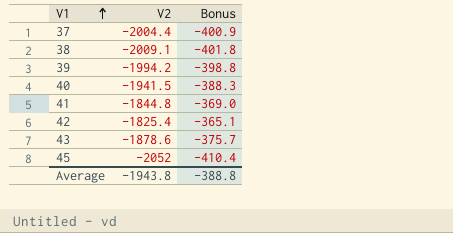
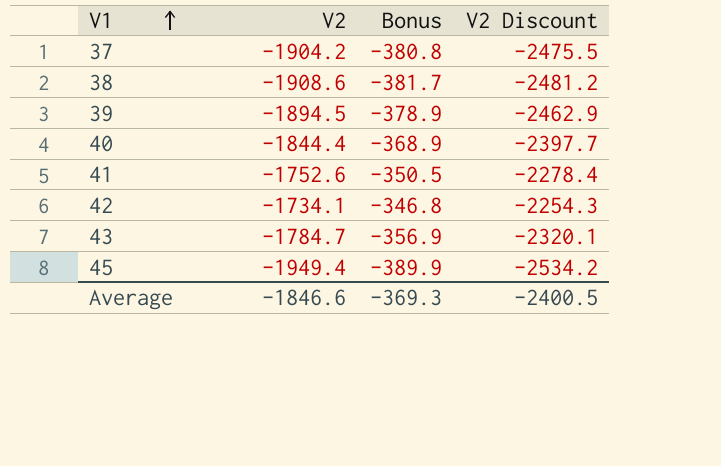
column V2 Discount | formula: none -> [V2] * 1.3
37 | V2: -2004.4 -> -1904.2
37 | Bonus: -400.9 -> -380.8
38 | V2: -2009.1 -> -1908.6
38 | Bonus: -401.8 -> -381.7
39 | V2: -1994.2 -> -1894.5
39 | Bonus: -398.8 -> -378.9
40 | V2: -1941.5 -> -1844.4
40 | Bonus: -388.3 -> -368.9
41 | V2: -1844.8 -> -1752.6
41 | Bonus: -369.0 -> -350.5
42 | V2: -1825.4 -> -1734.1
42 | Bonus: -365.1 -> -346.8
43 | V2: -1878.6 -> -1784.7
43 | Bonus: -375.7 -> -356.9
45 | V2: -2052 -> -1949.4
45 | Bonus: -410.4 -> -389.9
Average | V2: -1943.8 -> -1846.6
Average | Bonus: -388.8 -> -369.3

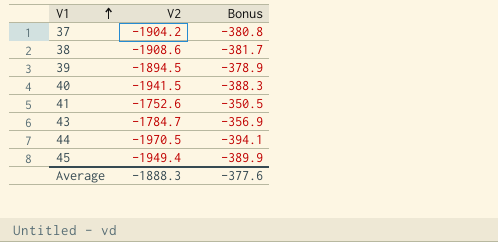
column V2 Discount | formula: [V2] * 1.3 -> none
row 42: -1734.1 | -346.8 | -2254.3 -> none
40 | V2: -1844.4 -> -1941.5
40 | Bonus: -368.9 -> -388.3
row 44: none -> -1970.5 | -394.1
Average | V2: -1846.6 -> -1888.3
Average | Bonus: -369.3 -> -377.6

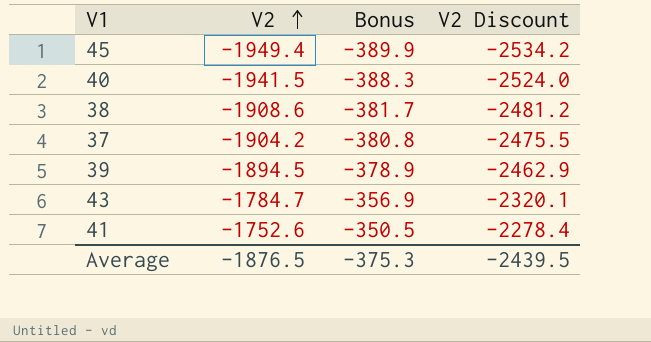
row order: V1 ascending -> V2 ascending
column V2 Discount | formula: none -> [V2] * 1.3
row 44: -1970.5 | -394.1 -> none
Average | V2: -1888.3 -> -1876.5
Average | Bonus: -377.6 -> -375.3

